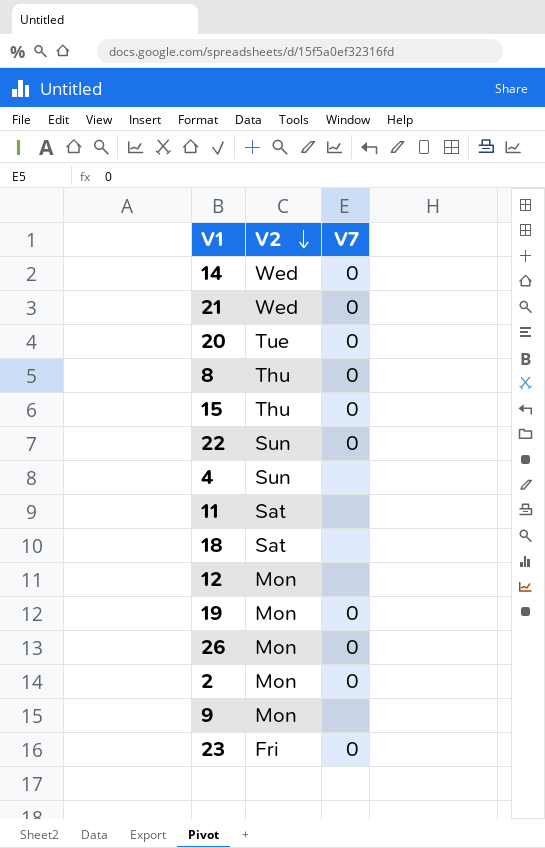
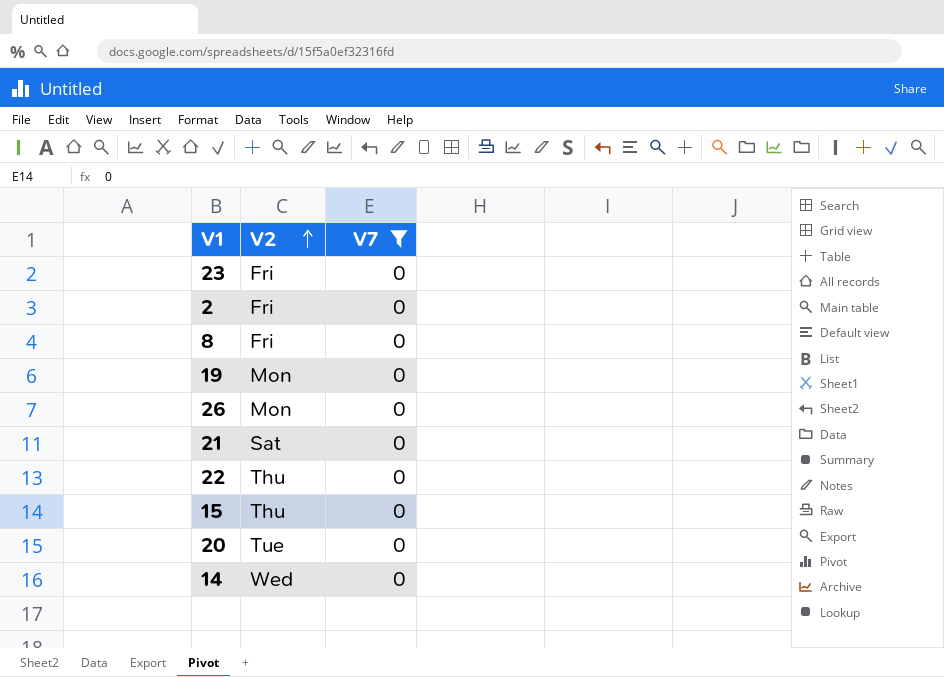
filter: none -> V7 = 0
row order: V2 descending -> V2 ascending
2 | V2: Mon -> Fri
8 | V2: Thu -> Fri
21 | V2: Wed -> Sat
22 | V2: Sun -> Thu

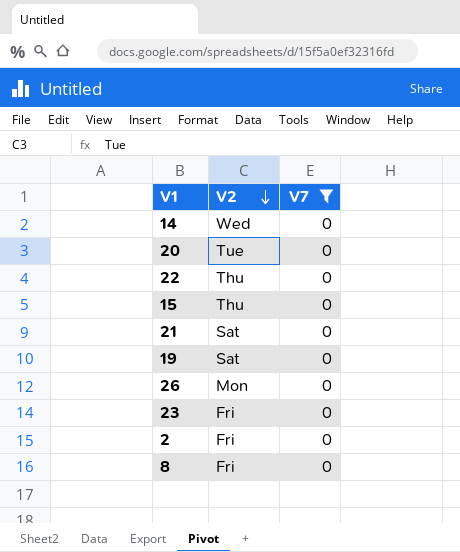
row order: V2 ascending -> V2 descending
19 | V2: Mon -> Sat

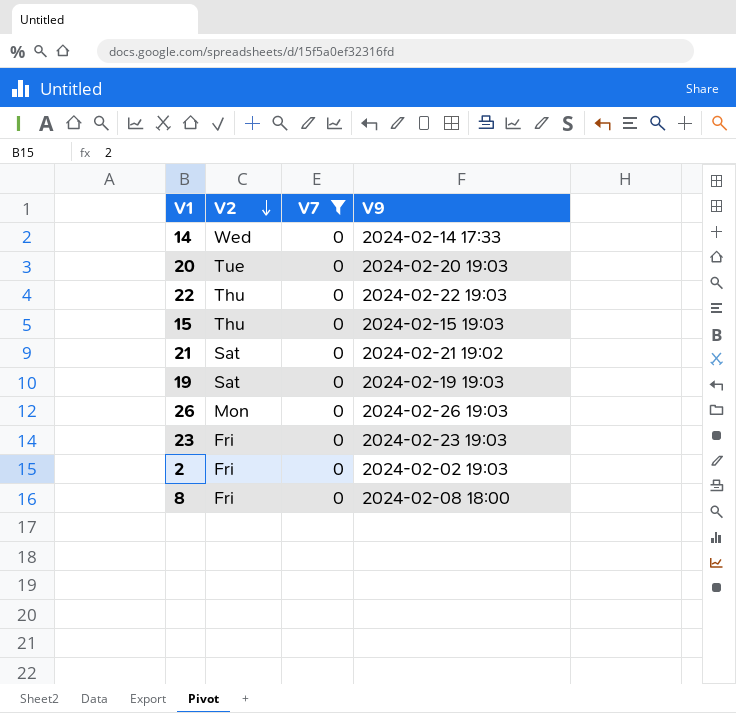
column V9 | position: none -> 4

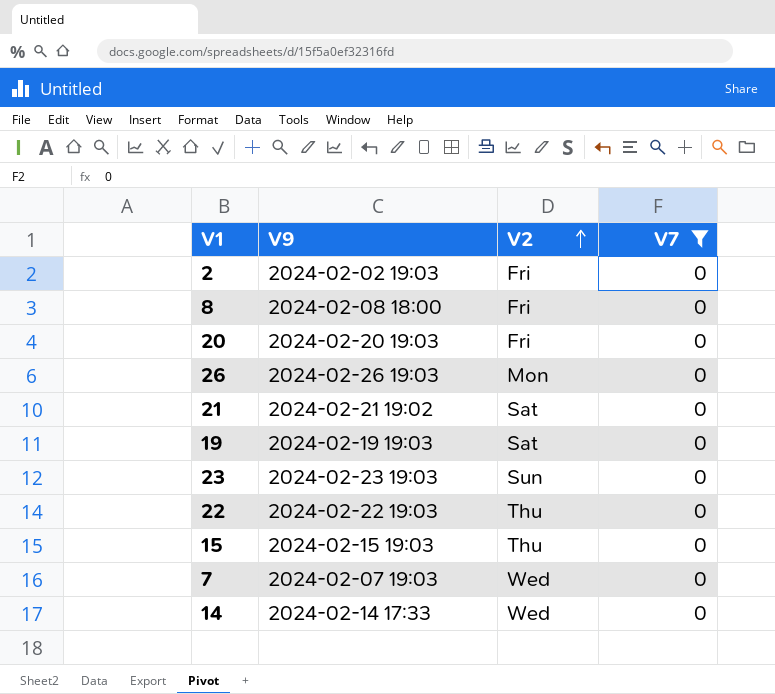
row order: V2 descending -> V2 ascending
column V9 | position: 4 -> 2
20 | V2: Tue -> Fri
23 | V2: Fri -> Sun
row 7: none -> 2024-02-07 19:03 | Wed | 0

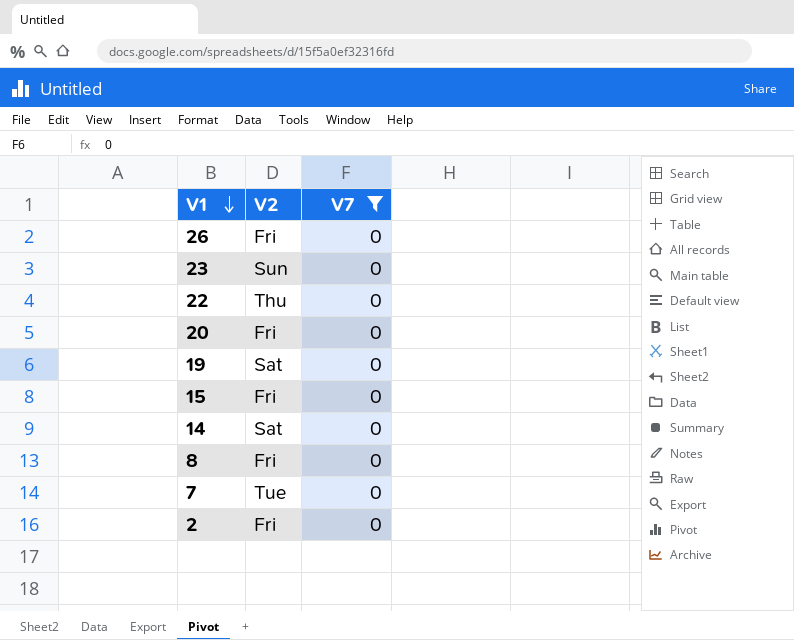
row order: V2 ascending -> V1 descending
column V9 | position: 2 -> none
row 21: 2024-02-21 19:02 | Sat | 0 -> none
26 | V2: Mon -> Fri
15 | V2: Thu -> Fri
14 | V2: Wed -> Sat
7 | V2: Wed -> Tue

